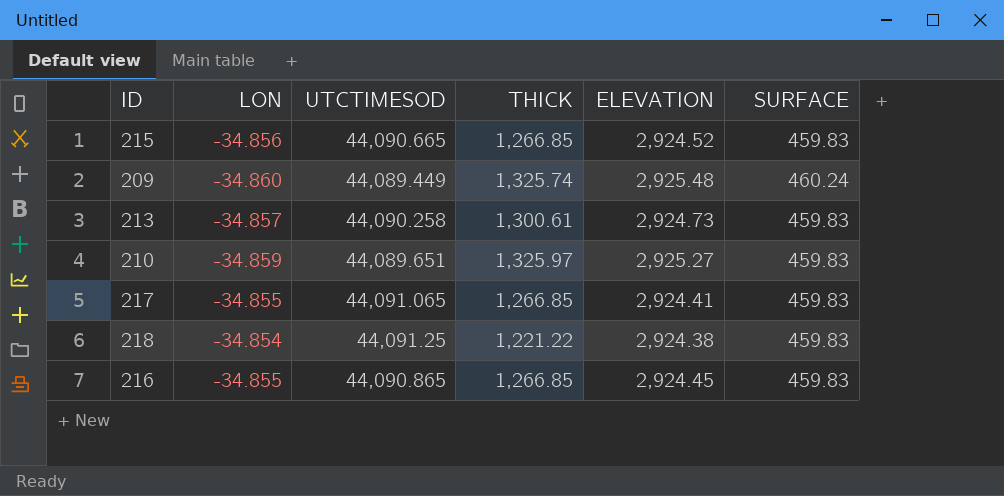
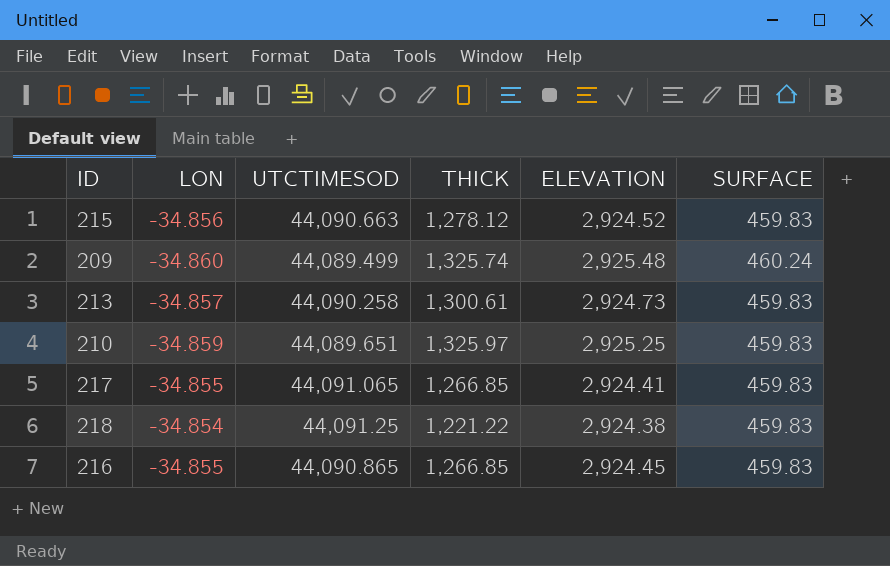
215 | UTCTIMESOD: 44,090.665 -> 44,090.663
215 | THICK: 1,266.85 -> 1,278.12
209 | UTCTIMESOD: 44,089.449 -> 44,089.499
210 | ELEVATION: 2,925.27 -> 2,925.25

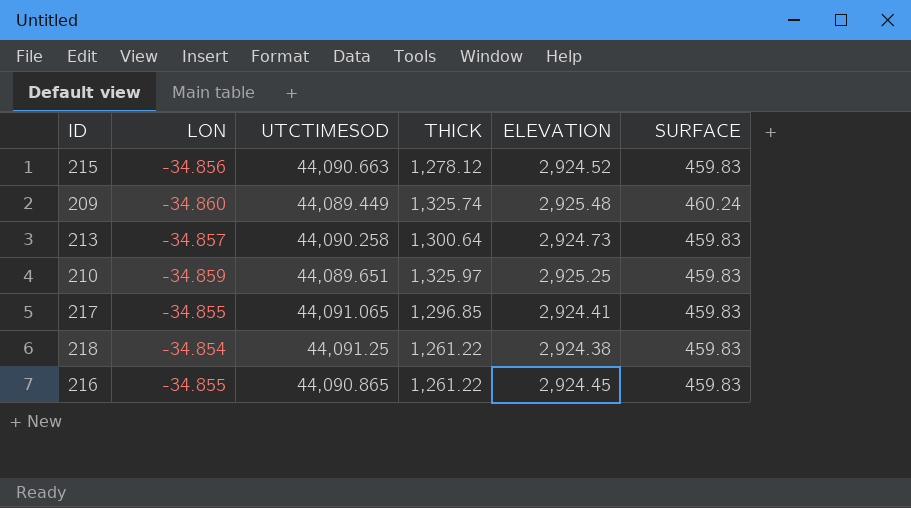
209 | UTCTIMESOD: 44,089.499 -> 44,089.449
213 | THICK: 1,300.61 -> 1,300.64
217 | THICK: 1,266.85 -> 1,296.85
218 | THICK: 1,221.22 -> 1,261.22
216 | THICK: 1,266.85 -> 1,261.22

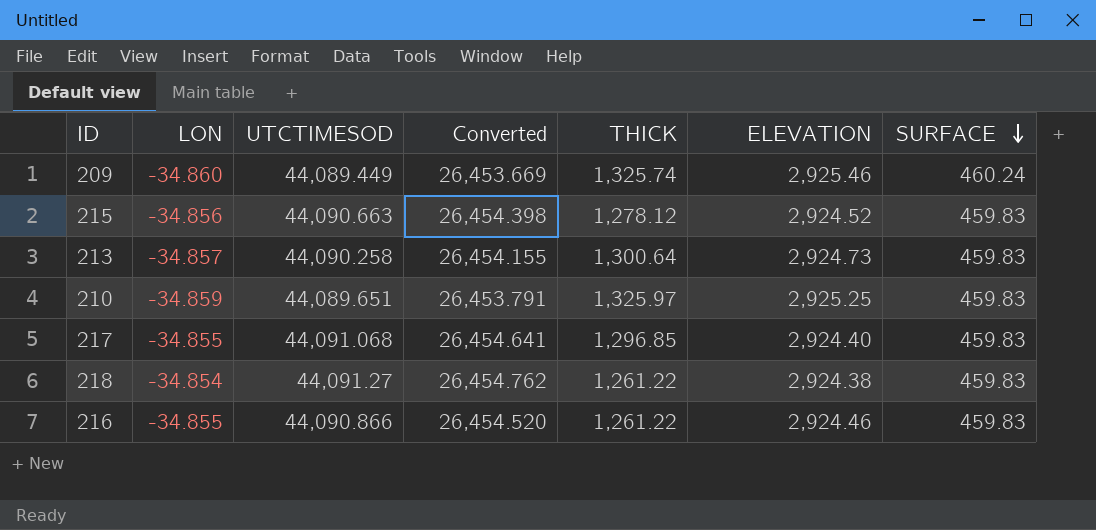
row order: none -> SURFACE descending
column Converted | formula: none -> [UTCTIMESOD] * 0.6
209 | ELEVATION: 2,925.48 -> 2,925.46
217 | UTCTIMESOD: 44,091.065 -> 44,091.068
217 | ELEVATION: 2,924.41 -> 2,924.40
218 | UTCTIMESOD: 44,091.25 -> 44,091.27
216 | UTCTIMESOD: 44,090.865 -> 44,090.866
216 | ELEVATION: 2,924.45 -> 2,924.46

